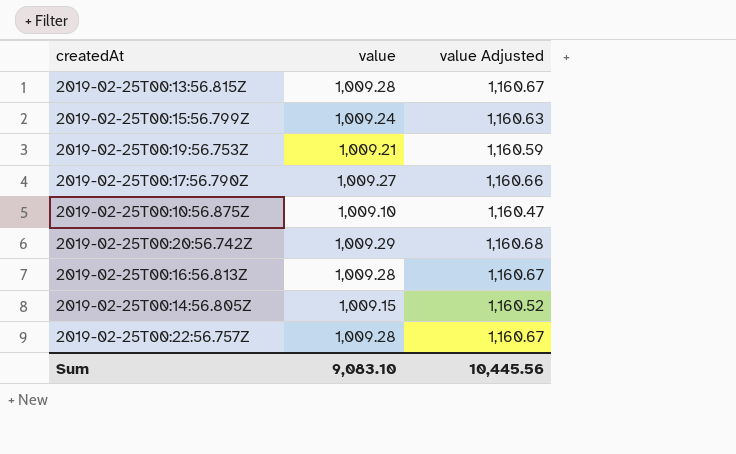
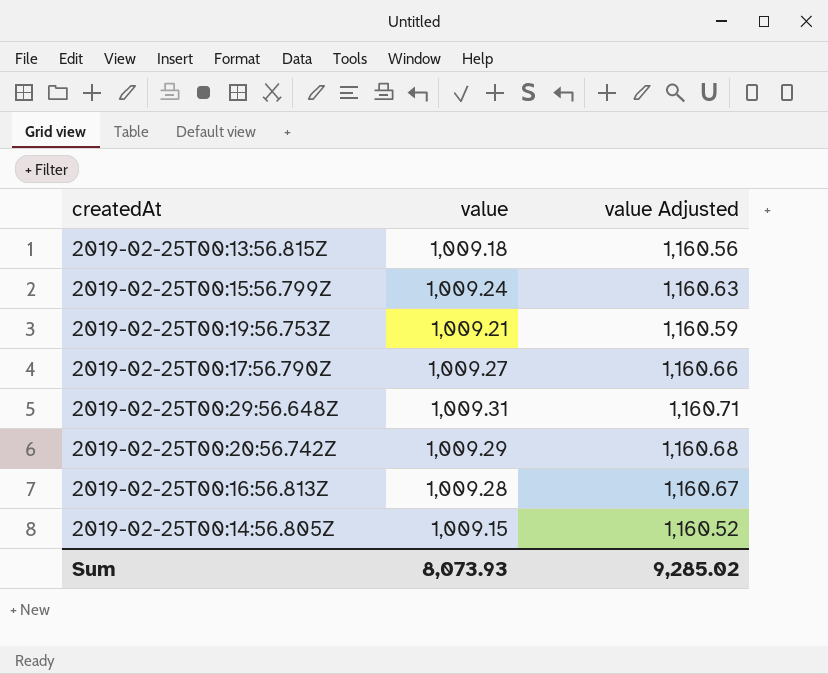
row 2019-02-25T00:10:56.875Z: 1,009.10 | 1,160.47 -> none
row 2019-02-25T00:22:56.757Z: 1,009.28 | 1,160.67 -> none
2019-02-25T00:13:56.815Z | value: 1,009.28 -> 1,009.18
2019-02-25T00:13:56.815Z | value Adjusted: 1,160.67 -> 1,160.56
row 2019-02-25T00:29:56.648Z: none -> 1,009.31 | 1,160.71
Sum | value: 9,083.10 -> 8,073.93
Sum | value Adjusted: 10,445.56 -> 9,285.02

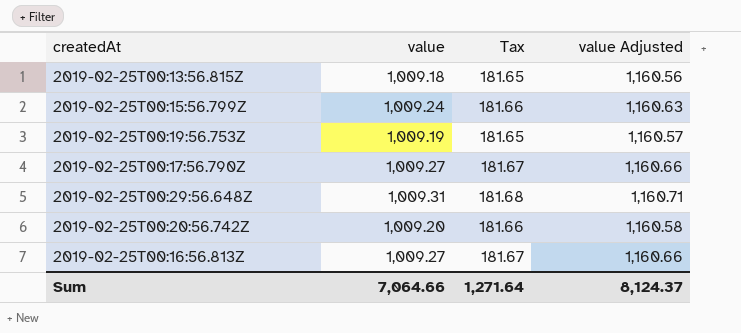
column Tax | formula: none -> [value] * 0.18
row 2019-02-25T00:14:56.805Z: 1,009.15 | 1,160.52 -> none
2019-02-25T00:19:56.753Z | value: 1,009.21 -> 1,009.19
2019-02-25T00:19:56.753Z | value Adjusted: 1,160.59 -> 1,160.57
2019-02-25T00:20:56.742Z | value: 1,009.29 -> 1,009.20
2019-02-25T00:20:56.742Z | value Adjusted: 1,160.68 -> 1,160.58
2019-02-25T00:16:56.813Z | value: 1,009.28 -> 1,009.27
2019-02-25T00:16:56.813Z | value Adjusted: 1,160.67 -> 1,160.66
Sum | value: 8,073.93 -> 7,064.66
Sum | value Adjusted: 9,285.02 -> 8,124.37

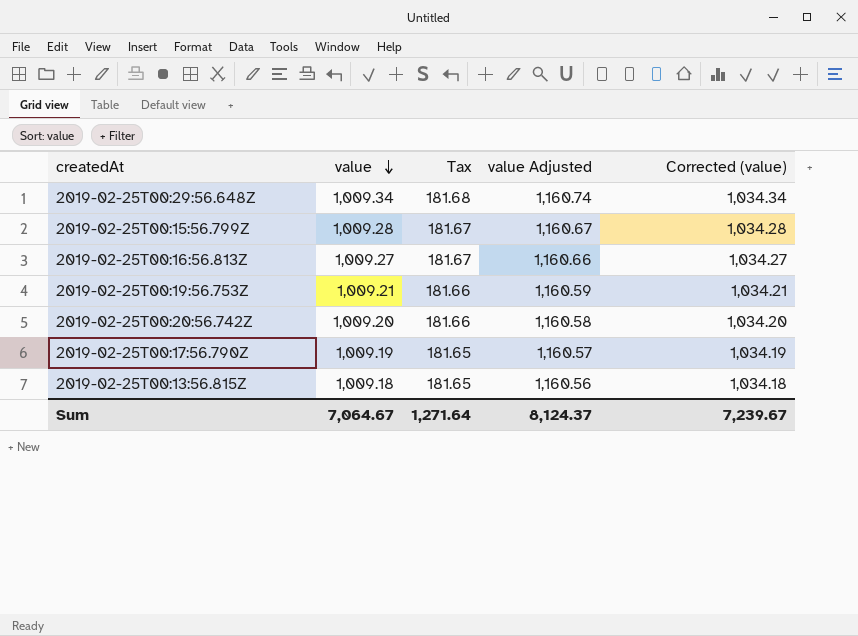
row order: none -> value descending
column Corrected (value) | formula: none -> [value] + 25
2019-02-25T00:29:56.648Z | value: 1,009.31 -> 1,009.34
2019-02-25T00:29:56.648Z | value Adjusted: 1,160.71 -> 1,160.74
2019-02-25T00:15:56.799Z | value: 1,009.24 -> 1,009.28
2019-02-25T00:15:56.799Z | Tax: 181.66 -> 181.67
2019-02-25T00:15:56.799Z | value Adjusted: 1,160.63 -> 1,160.67
2019-02-25T00:19:56.753Z | value: 1,009.19 -> 1,009.21
2019-02-25T00:19:56.753Z | Tax: 181.65 -> 181.66
2019-02-25T00:19:56.753Z | value Adjusted: 1,160.57 -> 1,160.59
2019-02-25T00:17:56.790Z | value: 1,009.27 -> 1,009.19
2019-02-25T00:17:56.790Z | Tax: 181.67 -> 181.65
2019-02-25T00:17:56.790Z | value Adjusted: 1,160.66 -> 1,160.57
Sum | value: 7,064.66 -> 7,064.67

